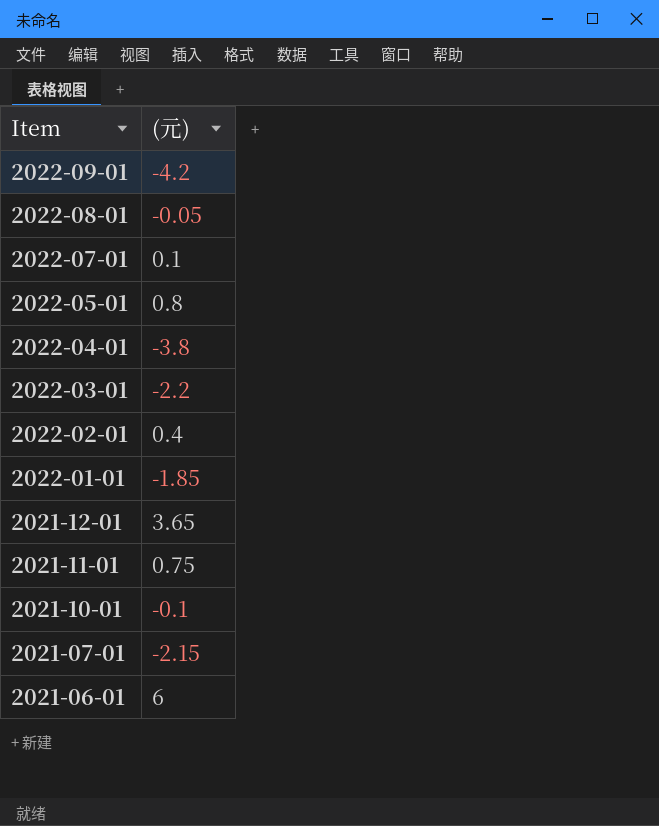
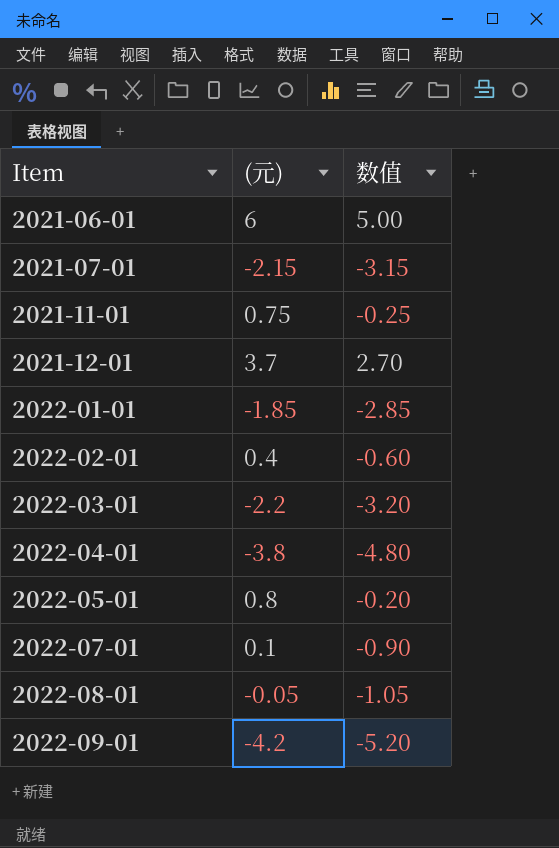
row order: Item descending -> Item ascending
column 数值 | formula: none -> [(元)] - 1
row 2021-10-01: -0.1 -> none
2021-12-01 | (元): 3.65 -> 3.7

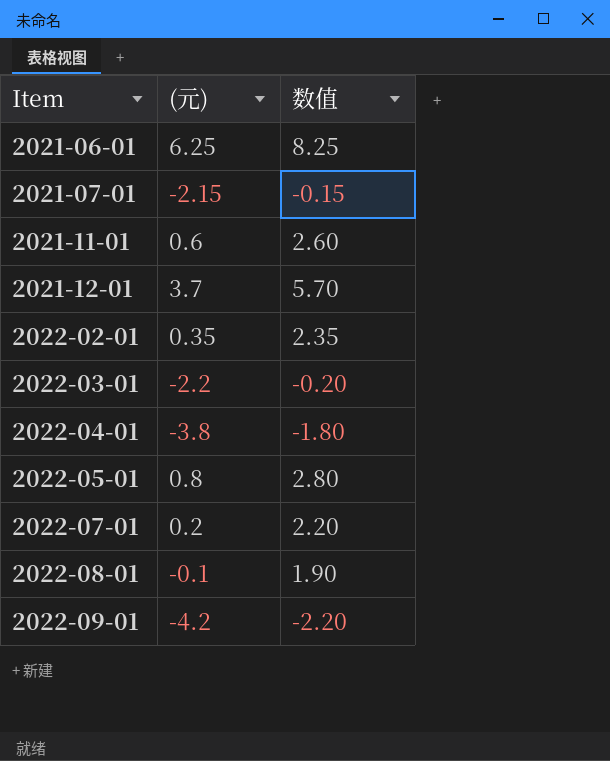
column 数值 | formula: [(元)] - 1 -> [(元)] + 2
row 2022-01-01: -1.85 | -2.85 -> none
2021-06-01 | (元): 6 -> 6.25
2021-11-01 | (元): 0.75 -> 0.6
2022-02-01 | (元): 0.4 -> 0.35
2022-07-01 | (元): 0.1 -> 0.2
2022-08-01 | (元): -0.05 -> -0.1

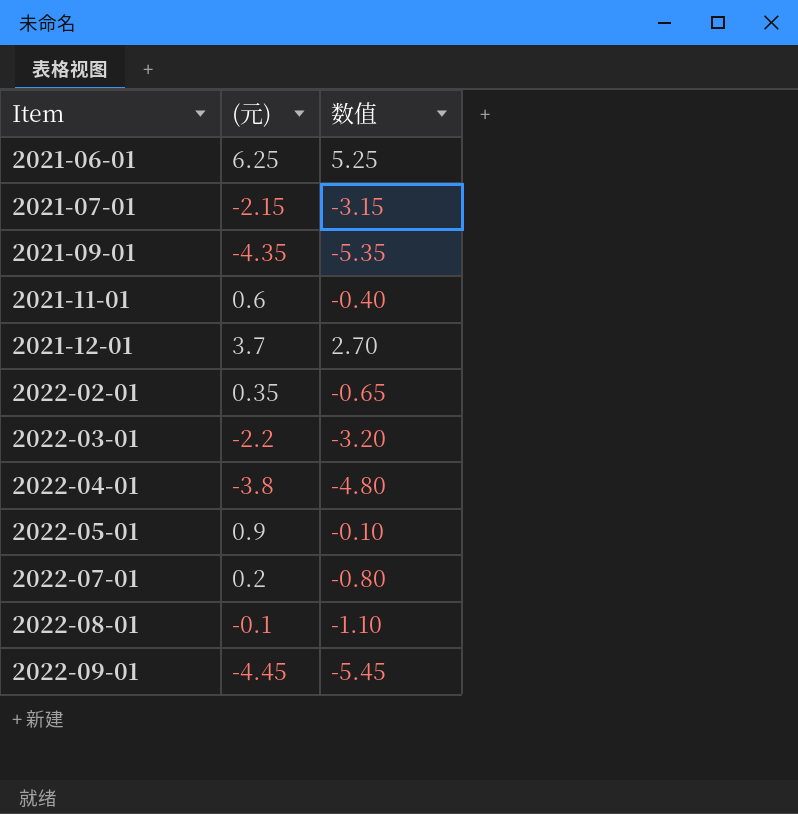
column 数值 | formula: [(元)] + 2 -> [(元)] - 1
row 2021-09-01: none -> -4.35 | -5.35
2022-05-01 | (元): 0.8 -> 0.9
2022-09-01 | (元): -4.2 -> -4.45

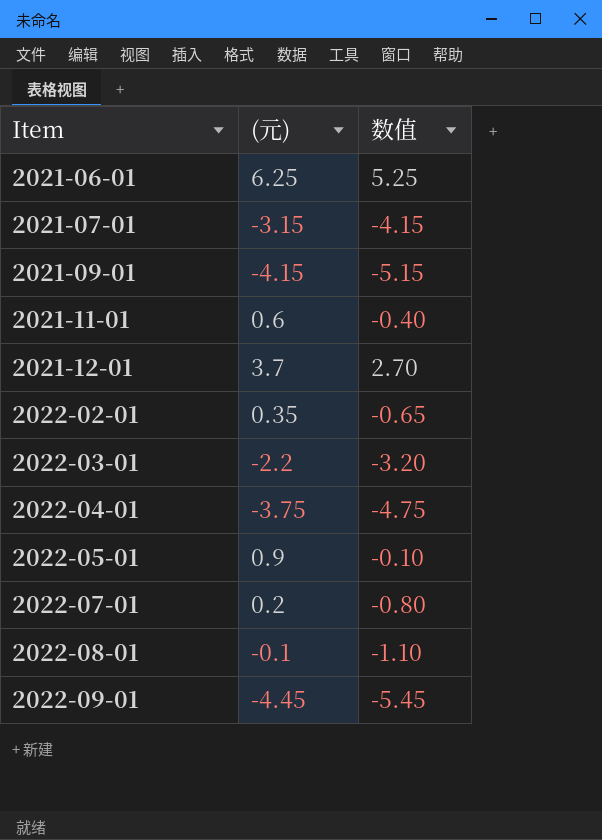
2021-07-01 | (元): -2.15 -> -3.15
2021-07-01 | 数值: -3.15 -> -4.15
2021-09-01 | (元): -4.35 -> -4.15
2021-09-01 | 数值: -5.35 -> -5.15
2022-04-01 | (元): -3.8 -> -3.75
2022-04-01 | 数值: -4.80 -> -4.75

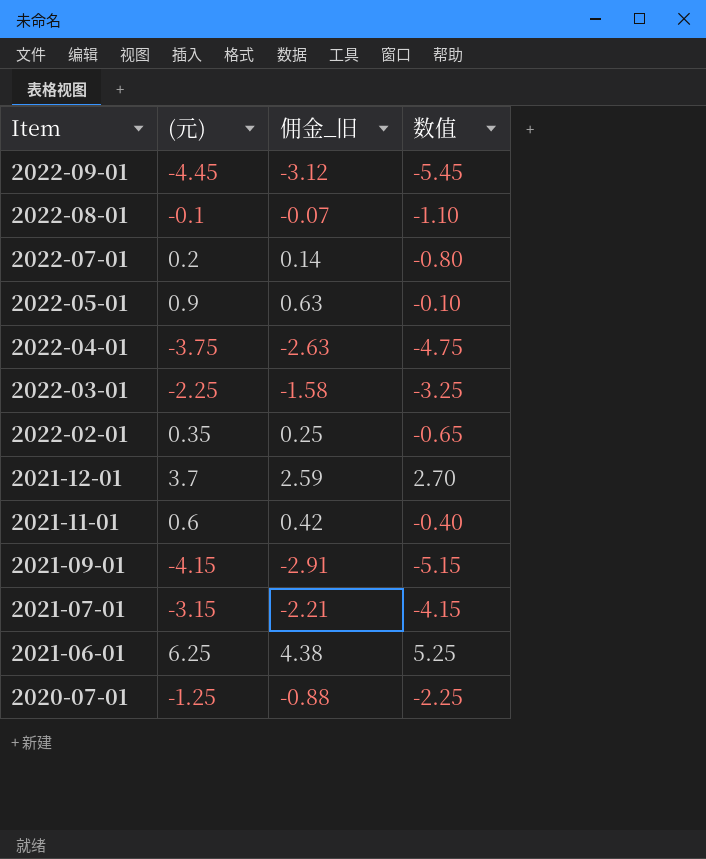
row order: Item ascending -> Item descending
column 佣金_旧 | formula: none -> [(元)] * 0.7
2022-03-01 | (元): -2.2 -> -2.25
2022-03-01 | 数值: -3.20 -> -3.25
row 2020-07-01: none -> -1.25 | -0.88 | -2.25

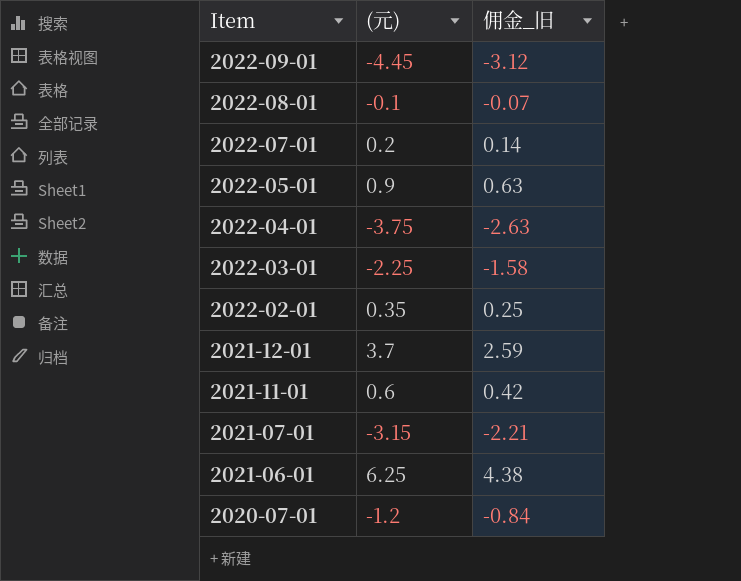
column 数值 | formula: [(元)] - 1 -> none
row 2021-09-01: -4.15 | -2.91 | -5.15 -> none
2020-07-01 | (元): -1.25 -> -1.2
2020-07-01 | 佣金_旧: -0.88 -> -0.84

